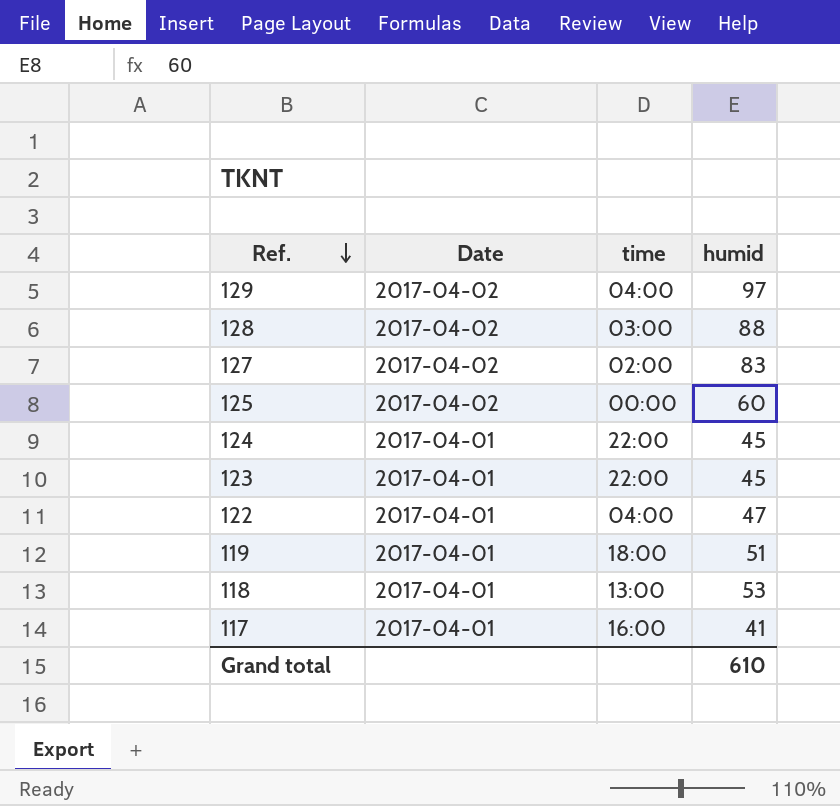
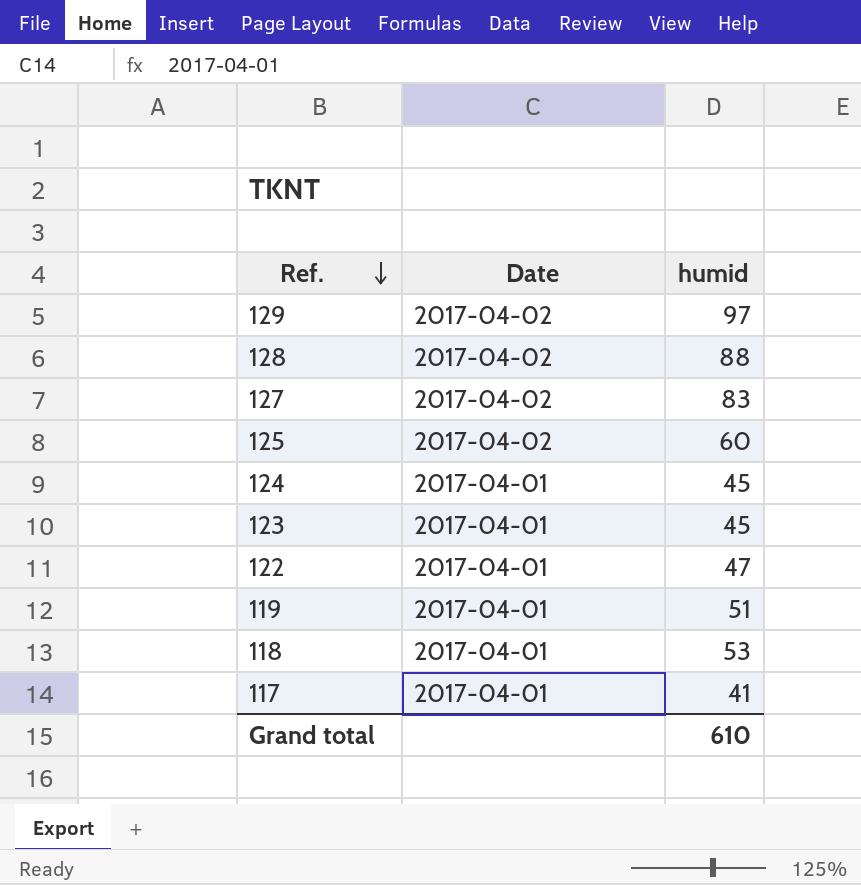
column time | position: 3 -> none

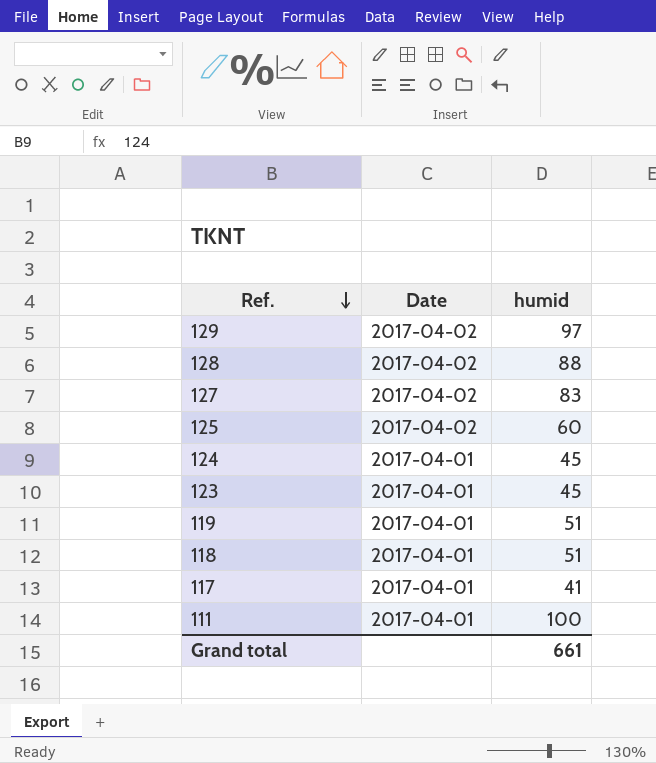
row 122: 2017-04-01 | 47 -> none
118 | humid: 53 -> 51
row 111: none -> 2017-04-01 | 100
Grand total | humid: 610 -> 661

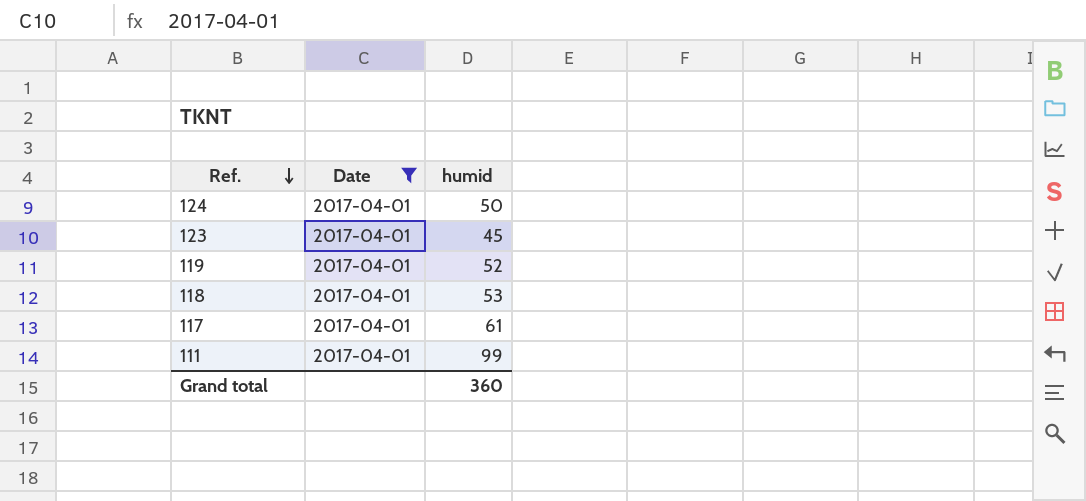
filter: none -> Date = 2017-04-01
124 | humid: 45 -> 50
119 | humid: 51 -> 52
118 | humid: 51 -> 53
117 | humid: 41 -> 61
111 | humid: 100 -> 99
Grand total | humid: 661 -> 360

